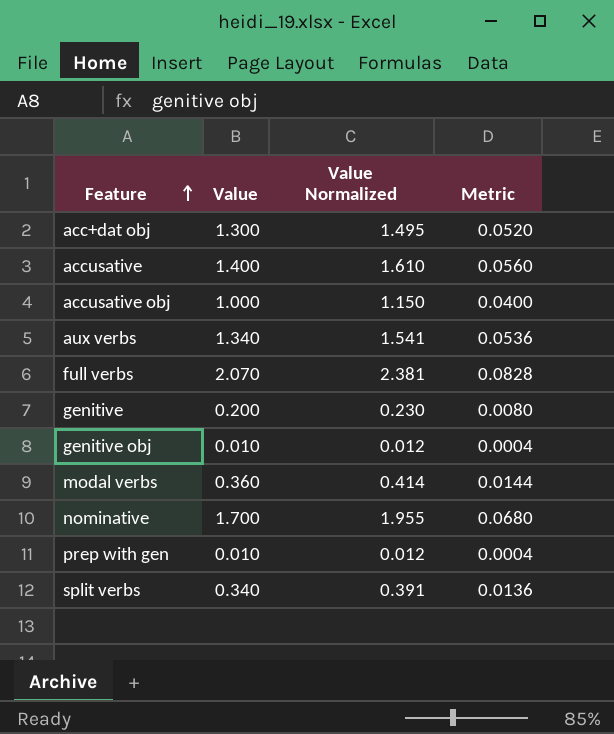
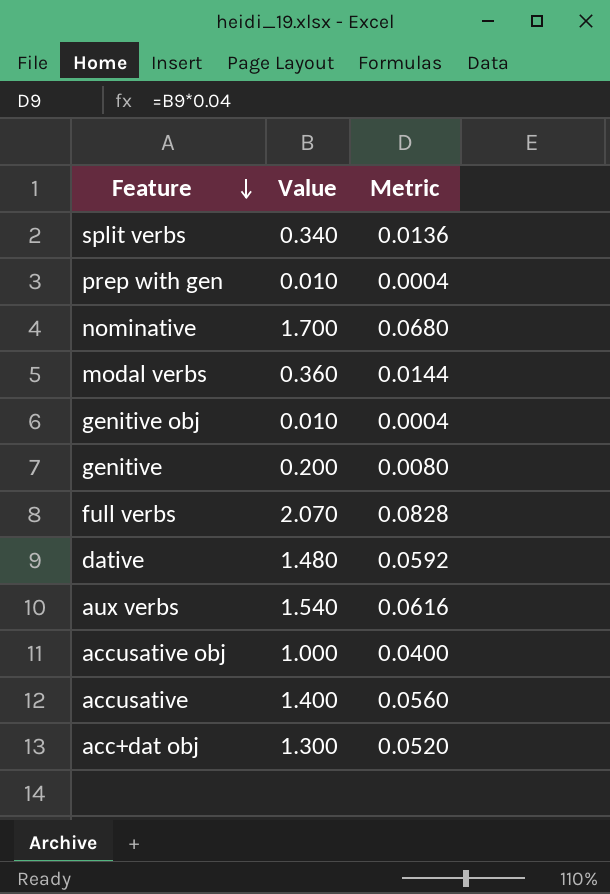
row order: Feature ascending -> Feature descending
column Value Normalized | formula: [Value] * 1.15 -> none
row dative: none -> 1.480 | 0.0592
aux verbs | Value: 1.340 -> 1.540
aux verbs | Metric: 0.0536 -> 0.0616

